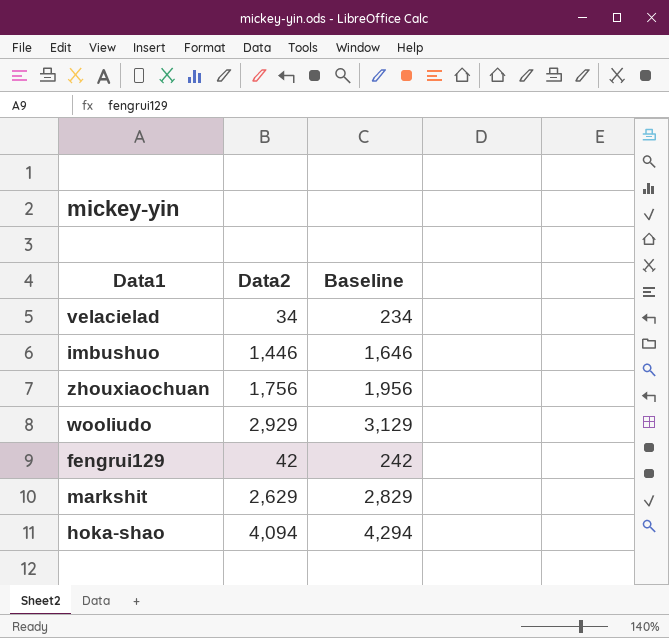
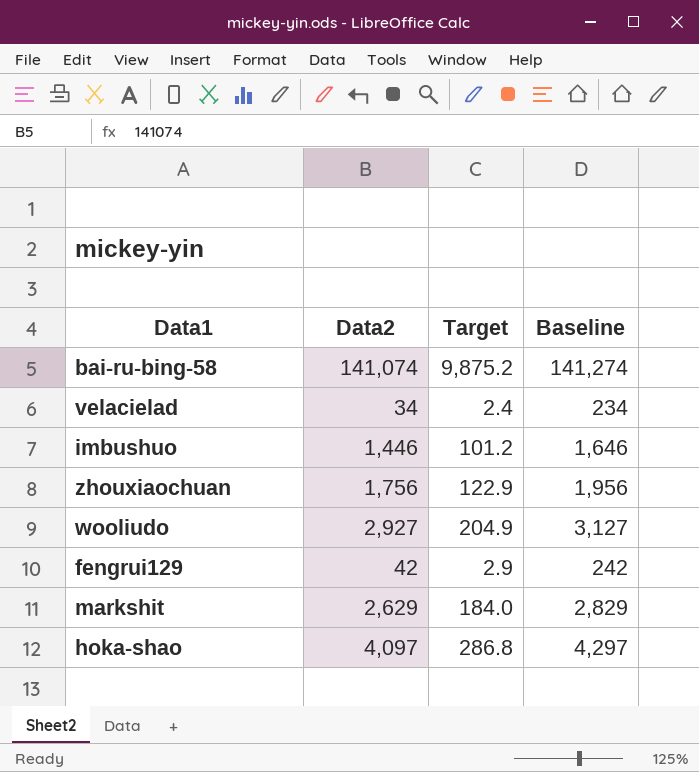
column Target | formula: none -> [Data2] * 0.07
row bai-ru-bing-58: none -> 141,074 | 9,875.2 | 141,274
wooliudo | Data2: 2,929 -> 2,927
wooliudo | Baseline: 3,129 -> 3,127
hoka-shao | Data2: 4,094 -> 4,097
hoka-shao | Baseline: 4,294 -> 4,297

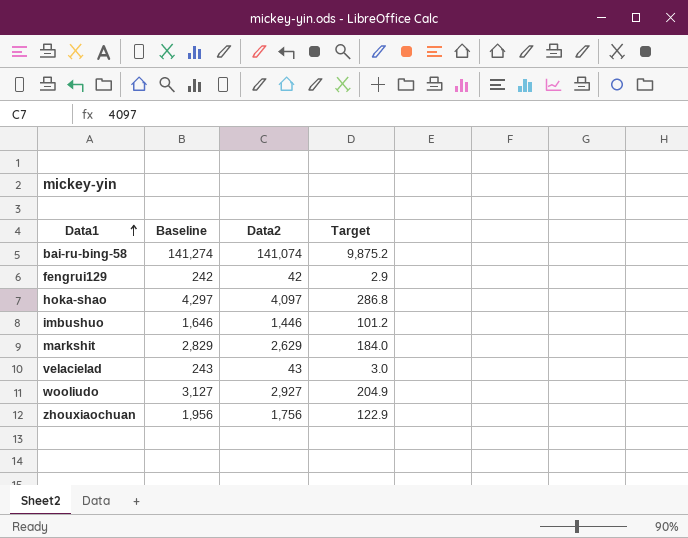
row order: none -> Data1 ascending
column Baseline | position: 4 -> 2
velacielad | Baseline: 234 -> 243
velacielad | Data2: 34 -> 43
velacielad | Target: 2.4 -> 3.0

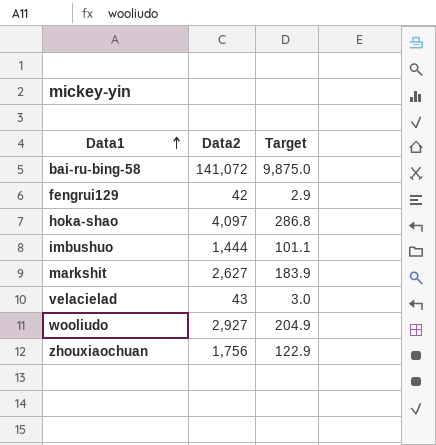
column Baseline | formula: [Data2] + 200 -> none
bai-ru-bing-58 | Data2: 141,074 -> 141,072
bai-ru-bing-58 | Target: 9,875.2 -> 9,875.0
imbushuo | Data2: 1,446 -> 1,444
imbushuo | Target: 101.2 -> 101.1
markshit | Data2: 2,629 -> 2,627
markshit | Target: 184.0 -> 183.9

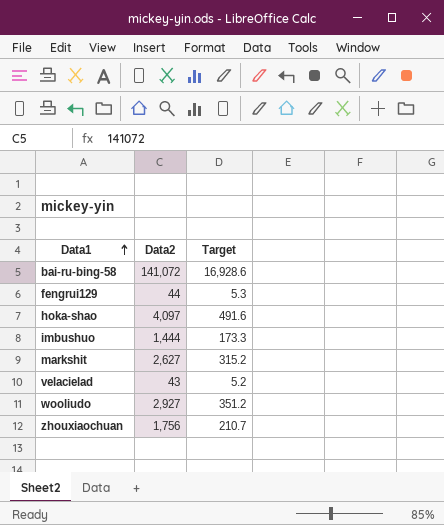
column Target | formula: [Data2] * 0.07 -> [Data2] * 0.12
fengrui129 | Data2: 42 -> 44

